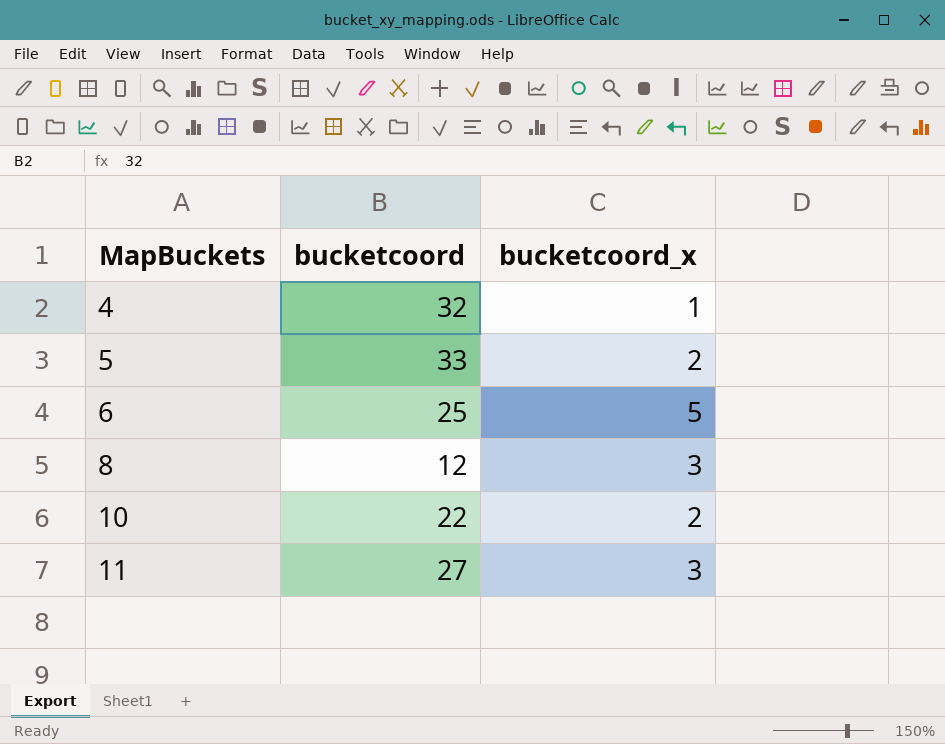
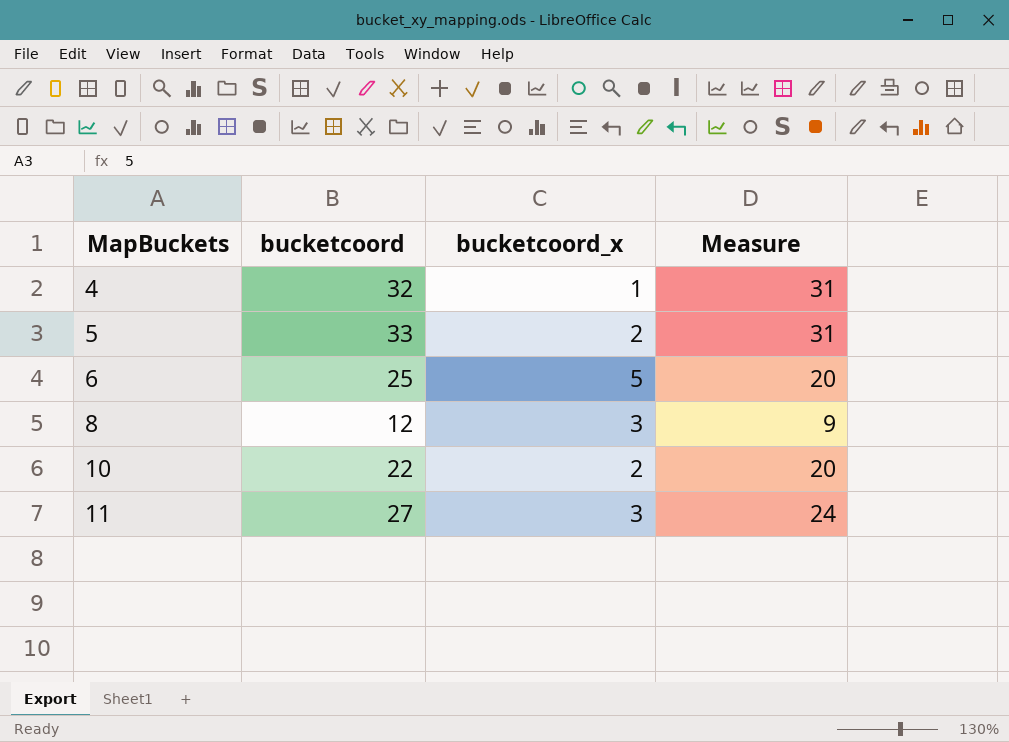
column Measure | formula: none -> [bucketcoord] - [bucketcoord_x]

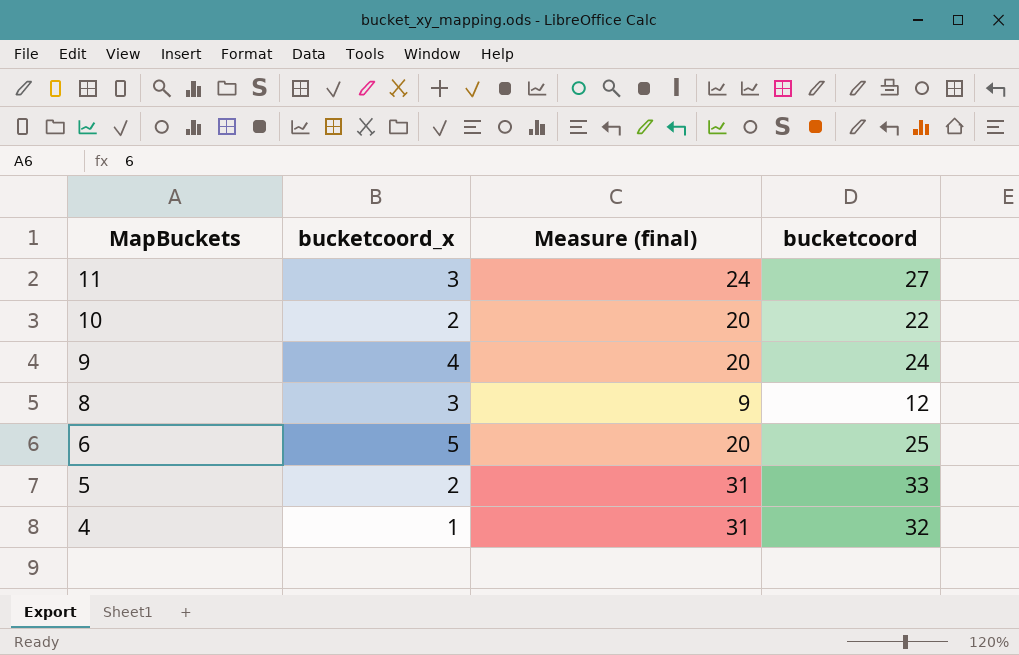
row order: MapBuckets ascending -> MapBuckets descending
column name: Measure -> Measure (final)
column bucketcoord | position: 2 -> 4
row 9: none -> 4 | 20 | 24

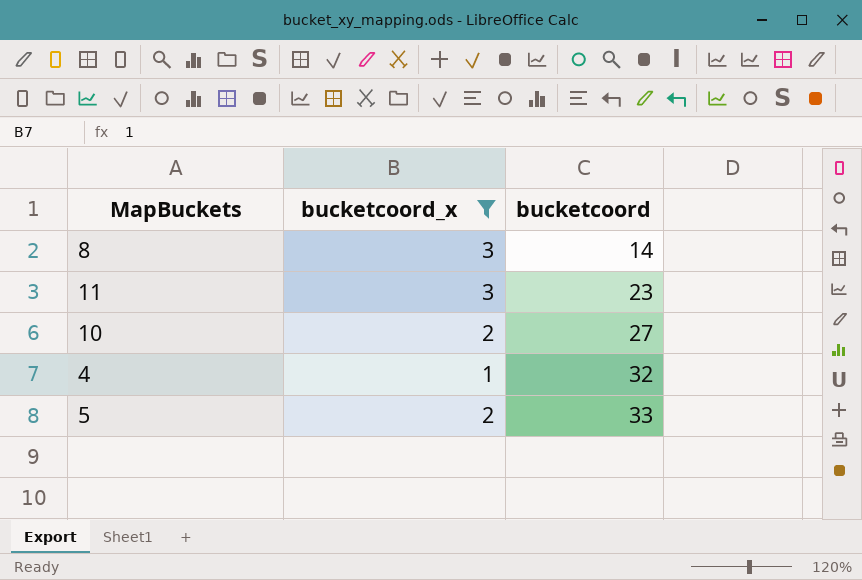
filter: none -> bucketcoord_x <= 3
row order: MapBuckets descending -> bucketcoord ascending
column Measure (final) | formula: [bucketcoord] - [bucketcoord_x] -> none
8 | bucketcoord: 12 -> 14
11 | bucketcoord: 27 -> 23
10 | bucketcoord: 22 -> 27

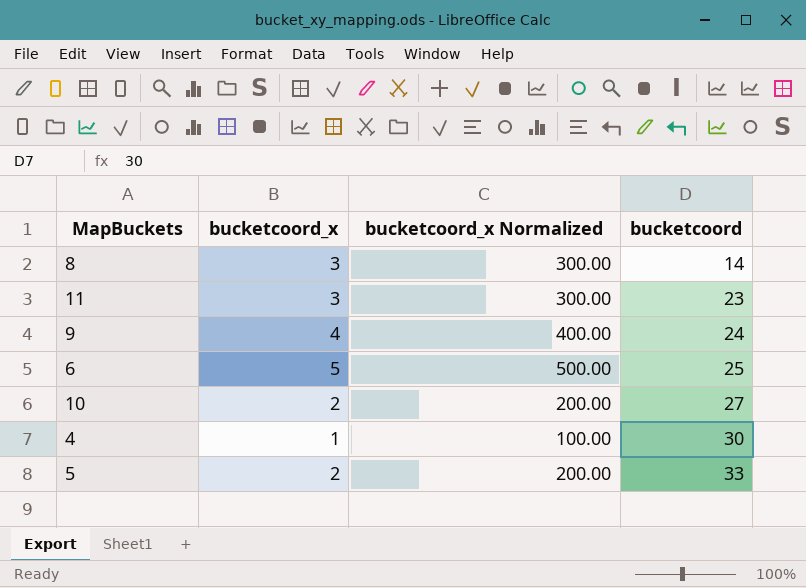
filter: bucketcoord_x <= 3 -> none
column bucketcoord_x Normalized | formula: none -> [bucketcoord_x] * 100
4 | bucketcoord: 32 -> 30

